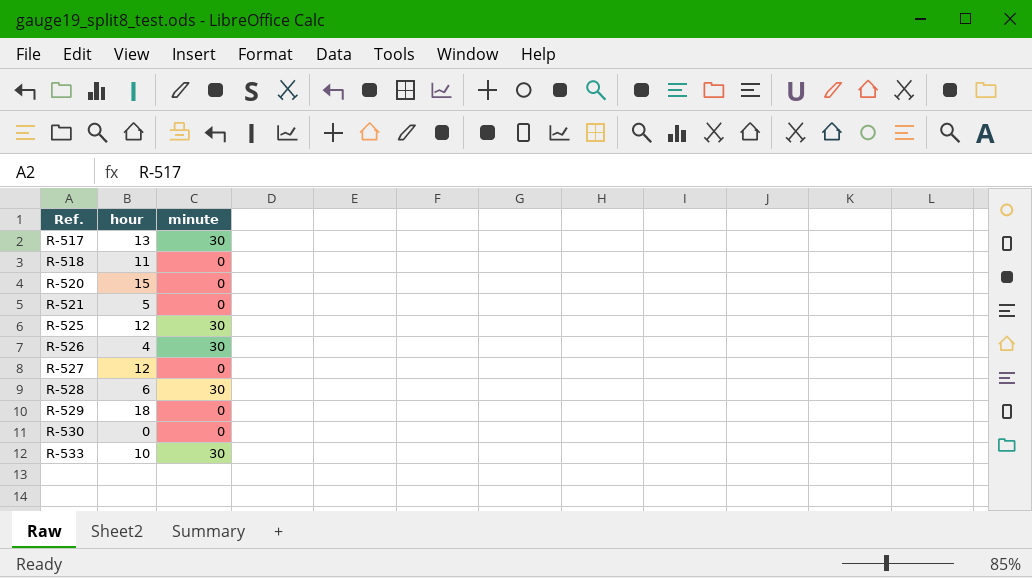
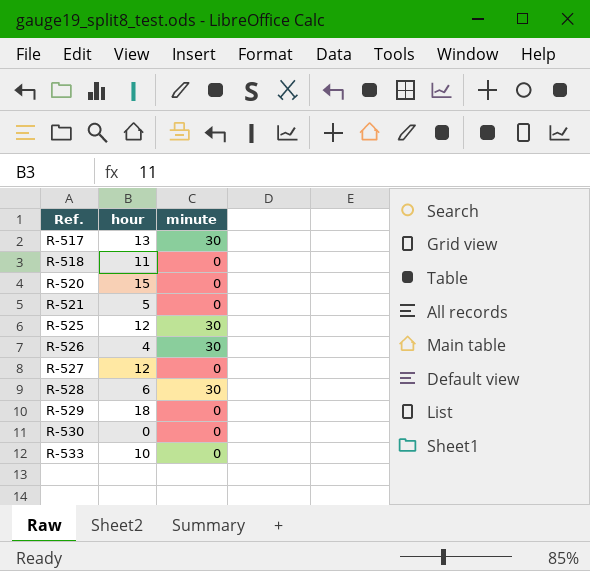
R-533 | minute: 30 -> 0

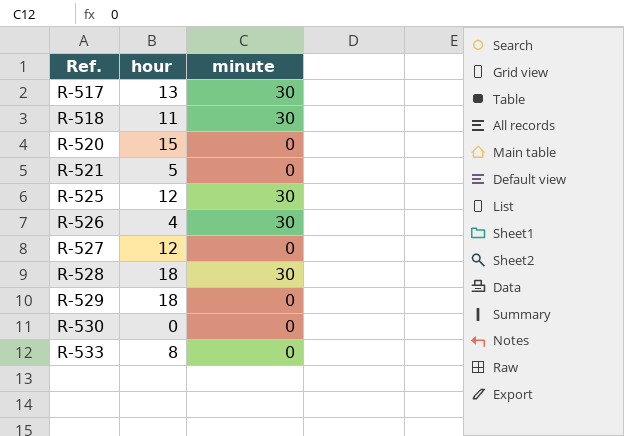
R-518 | minute: 0 -> 30
R-528 | hour: 6 -> 18
R-533 | hour: 10 -> 8

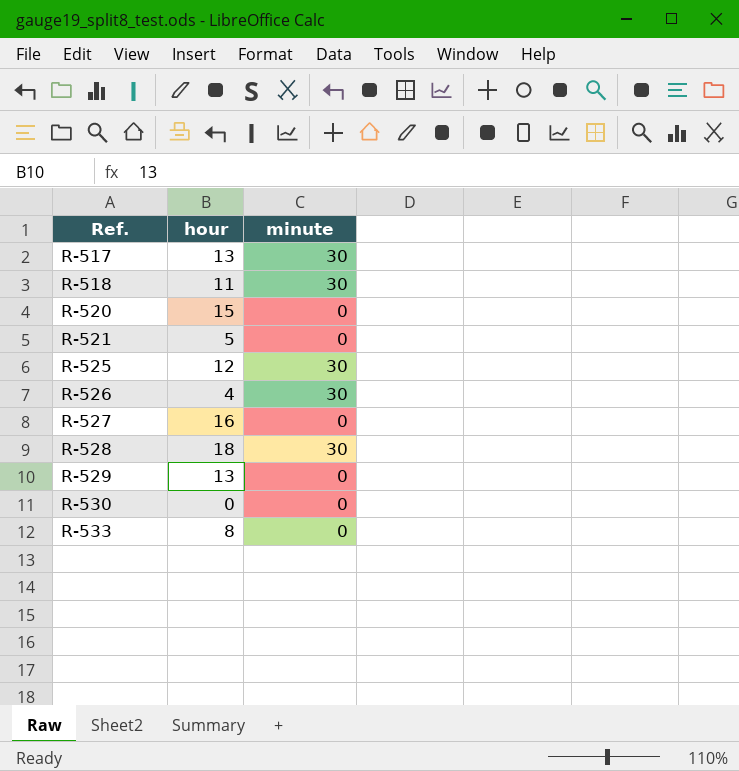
R-527 | hour: 12 -> 16
R-529 | hour: 18 -> 13

